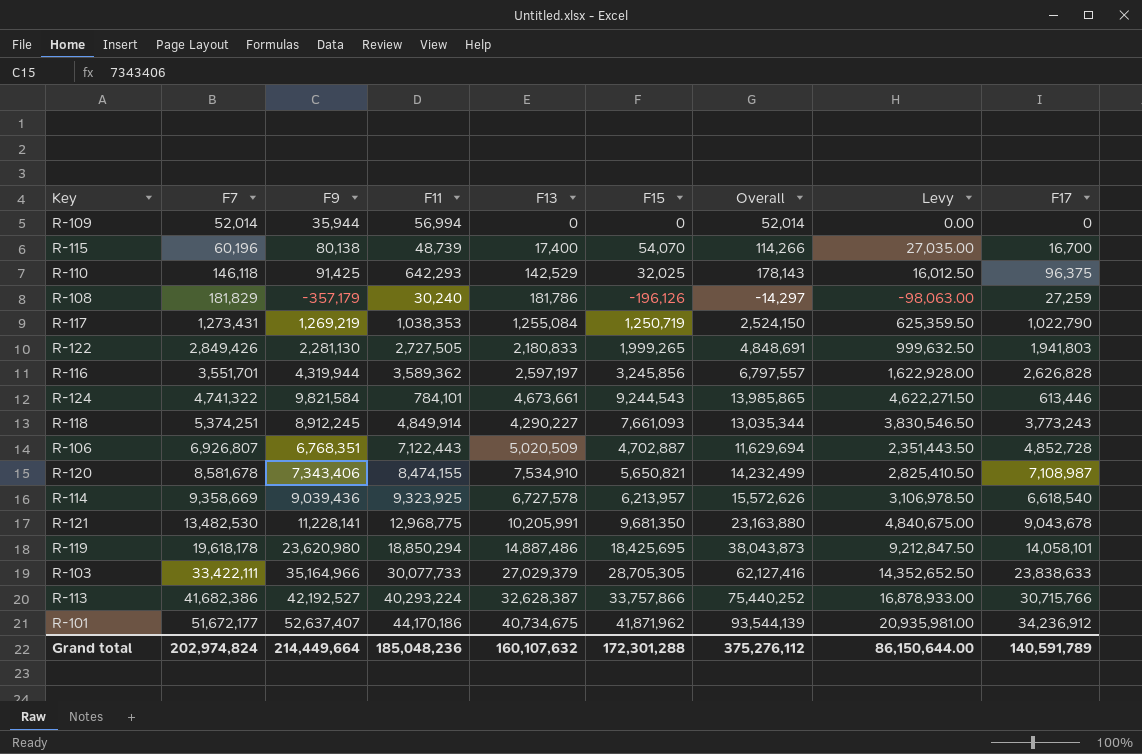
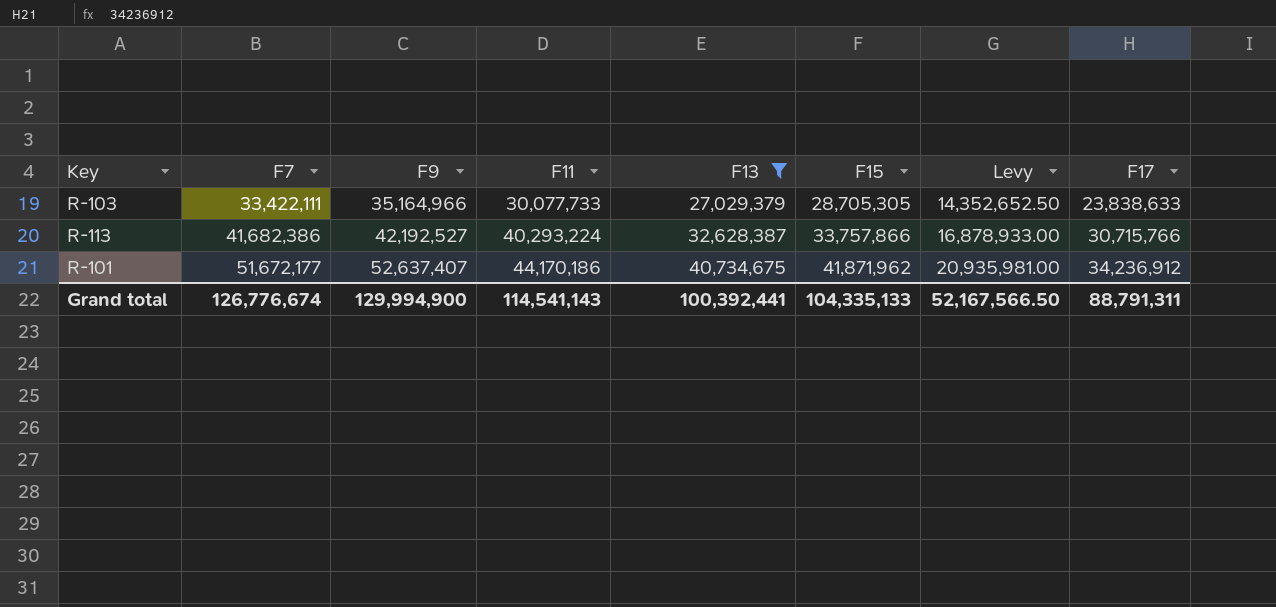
filter: none -> F13 >= 27,029,379
column Overall | formula: [F7] + [F15] -> none
Grand total | F7: 202,974,824 -> 126,776,674
Grand total | F9: 214,449,664 -> 129,994,900
Grand total | F11: 185,048,236 -> 114,541,143
Grand total | F13: 160,107,632 -> 100,392,441
Grand total | F15: 172,301,288 -> 104,335,133
Grand total | Levy: 86,150,644.00 -> 52,167,566.50
Grand total | F17: 140,591,789 -> 88,791,311

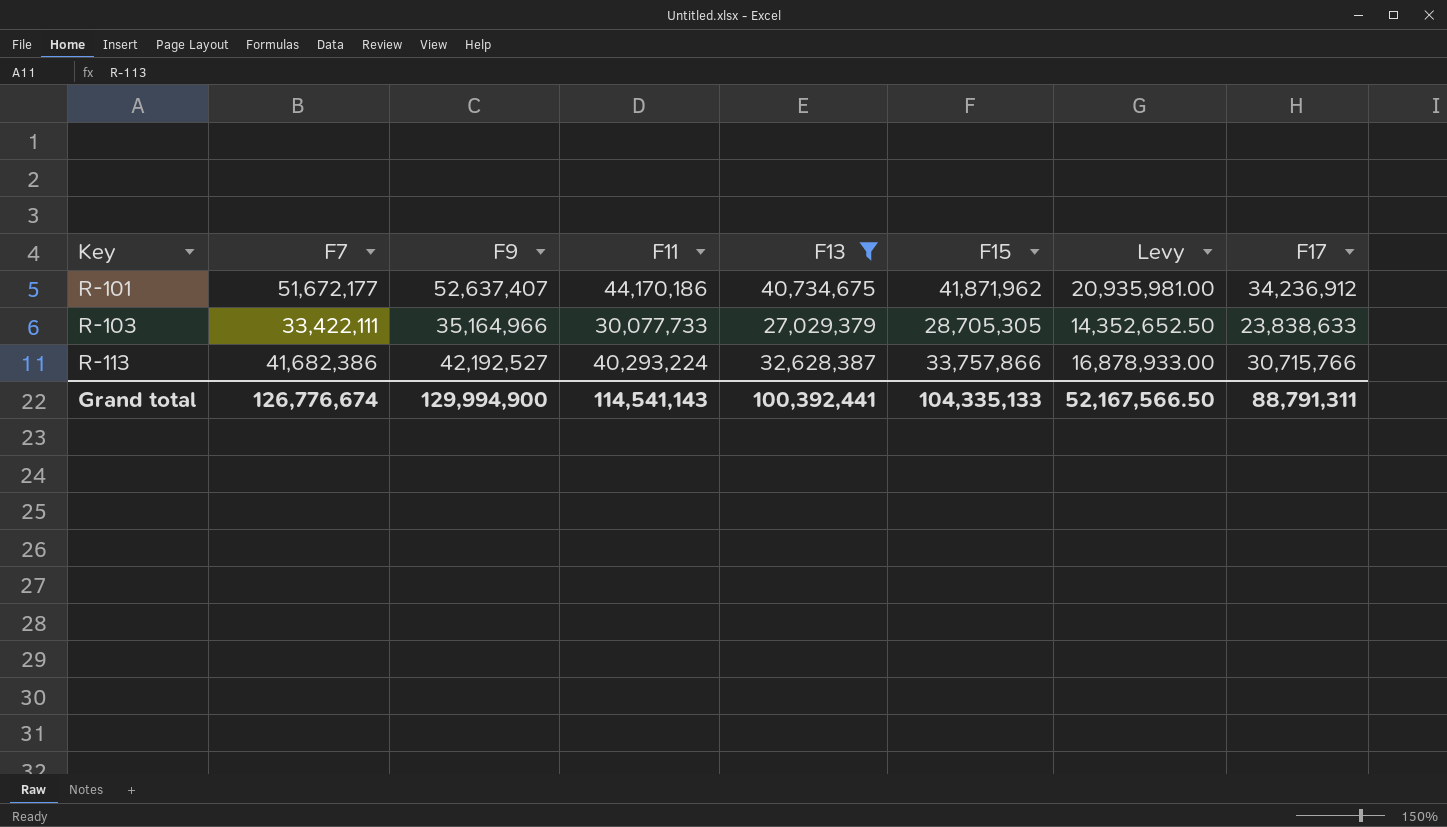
row order: F7 ascending -> Key ascending

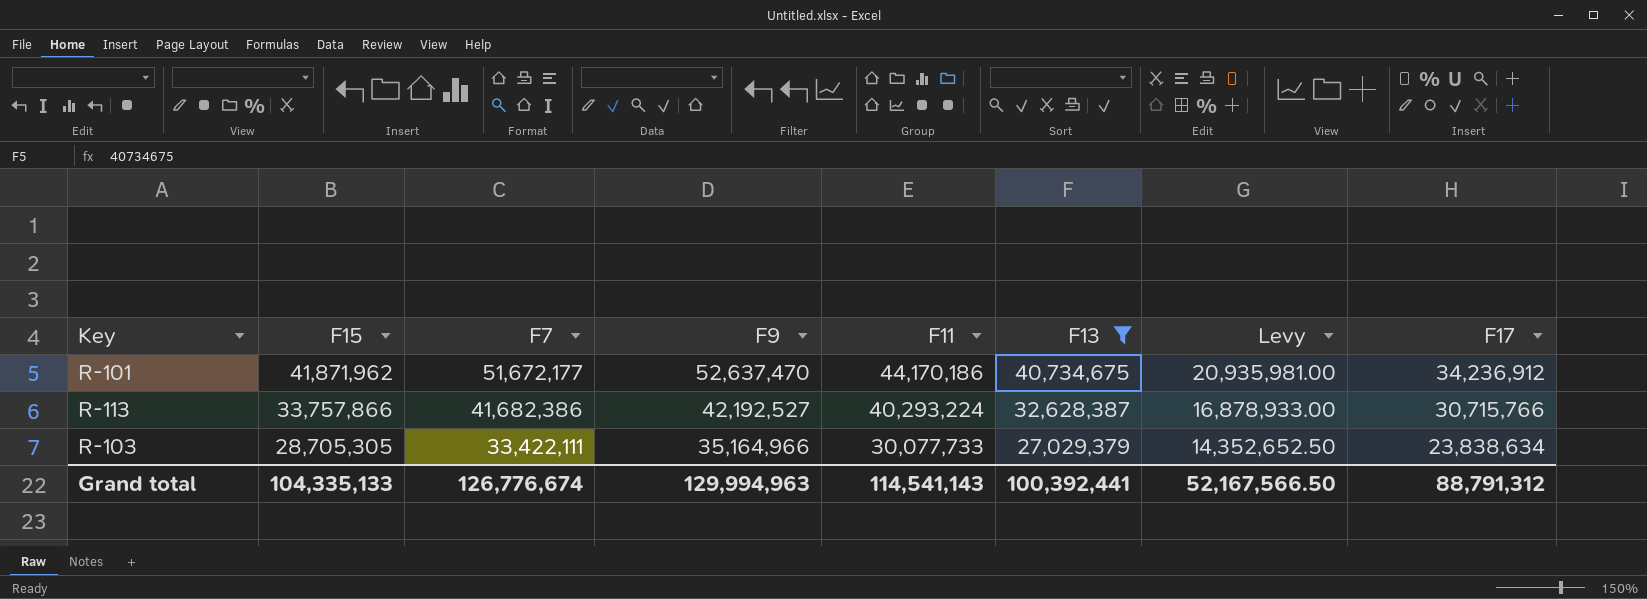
row order: Key ascending -> F15 descending
column F15 | position: 6 -> 2
R-101 | F9: 52,637,407 -> 52,637,470
R-103 | F17: 23,838,633 -> 23,838,634
Grand total | F9: 129,994,900 -> 129,994,963
Grand total | F17: 88,791,311 -> 88,791,312

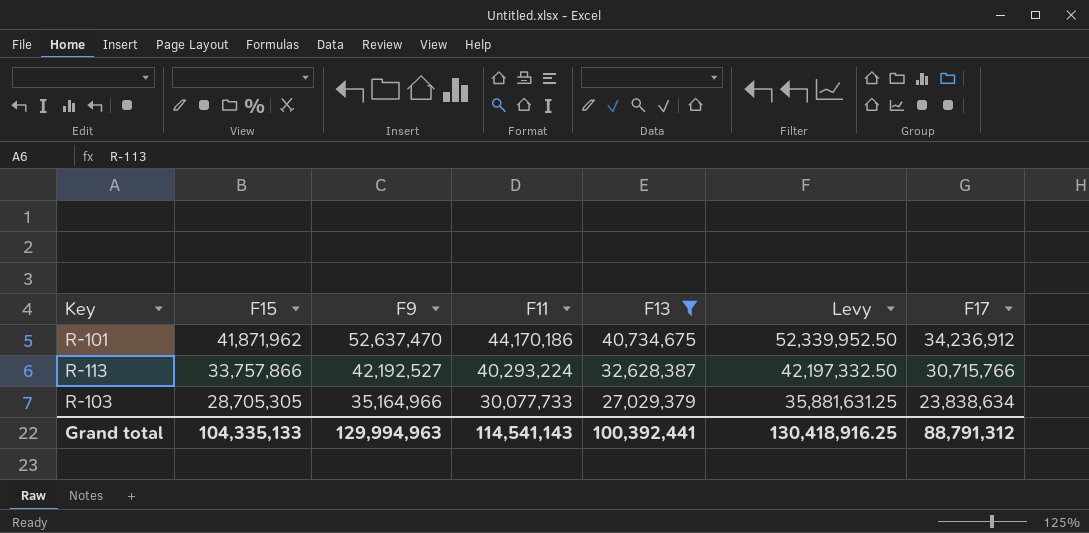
column F7 | position: 3 -> none
column Levy | formula: [F15] * 0.5 -> [F15] * 1.25
Grand total | Levy: 52,167,566.50 -> 130,418,916.25

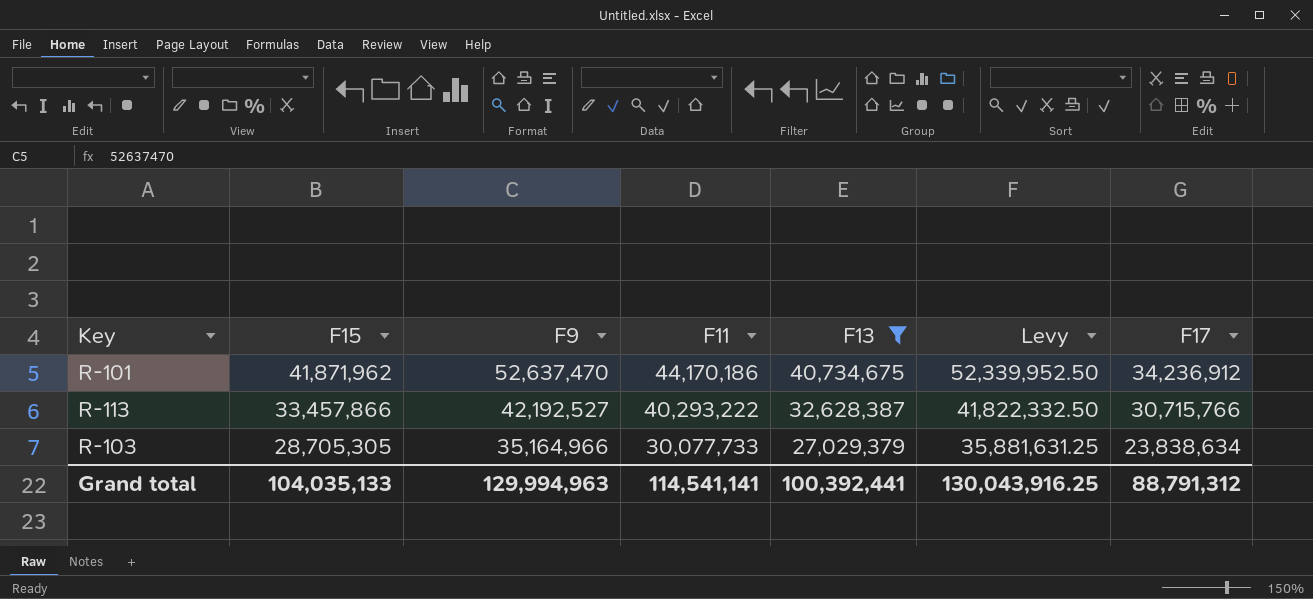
R-113 | F15: 33,757,866 -> 33,457,866
R-113 | F11: 40,293,224 -> 40,293,222
R-113 | Levy: 42,197,332.50 -> 41,822,332.50
Grand total | F15: 104,335,133 -> 104,035,133
Grand total | F11: 114,541,143 -> 114,541,141
Grand total | Levy: 130,418,916.25 -> 130,043,916.25

